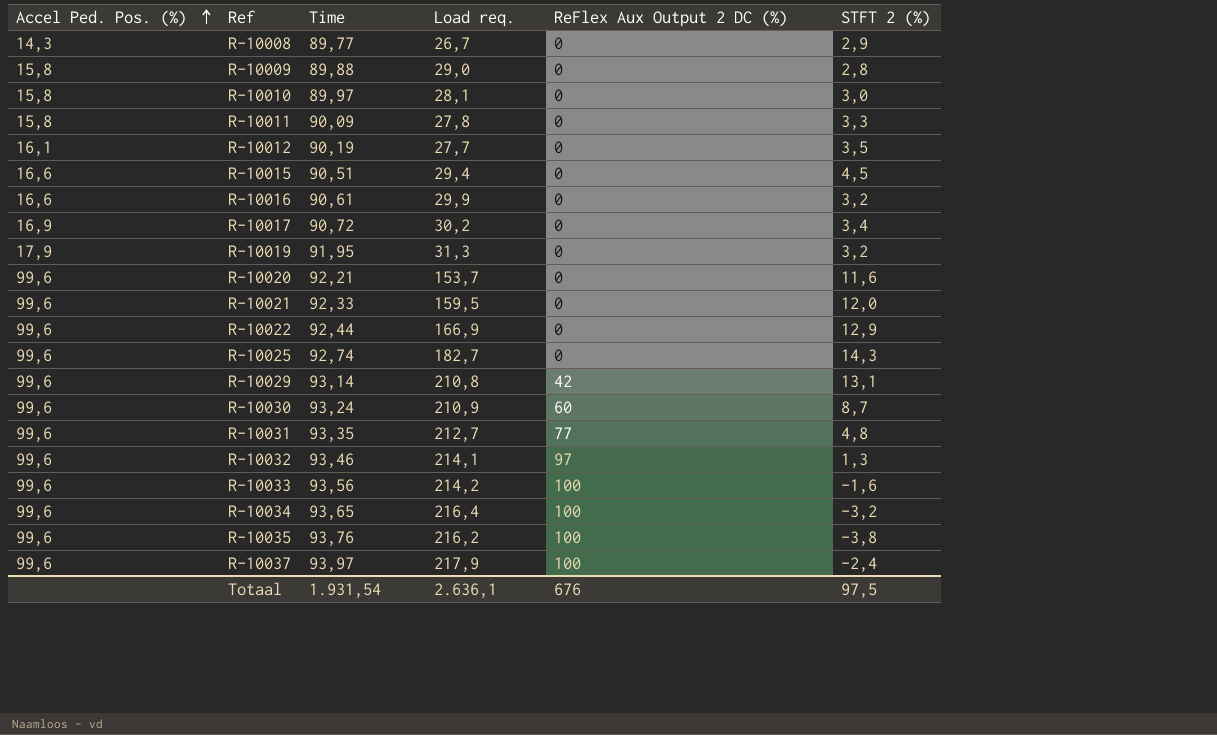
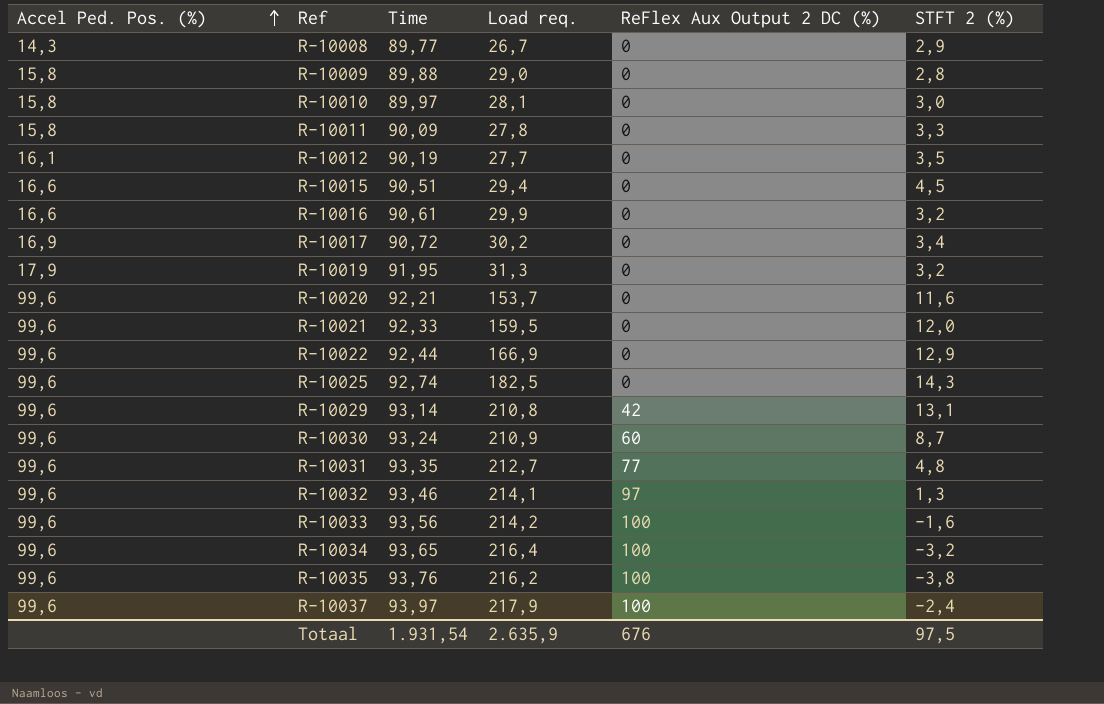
R-10025 | Load req.: 182,7 -> 182,5
Totaal | Load req.: 2.636,1 -> 2.635,9

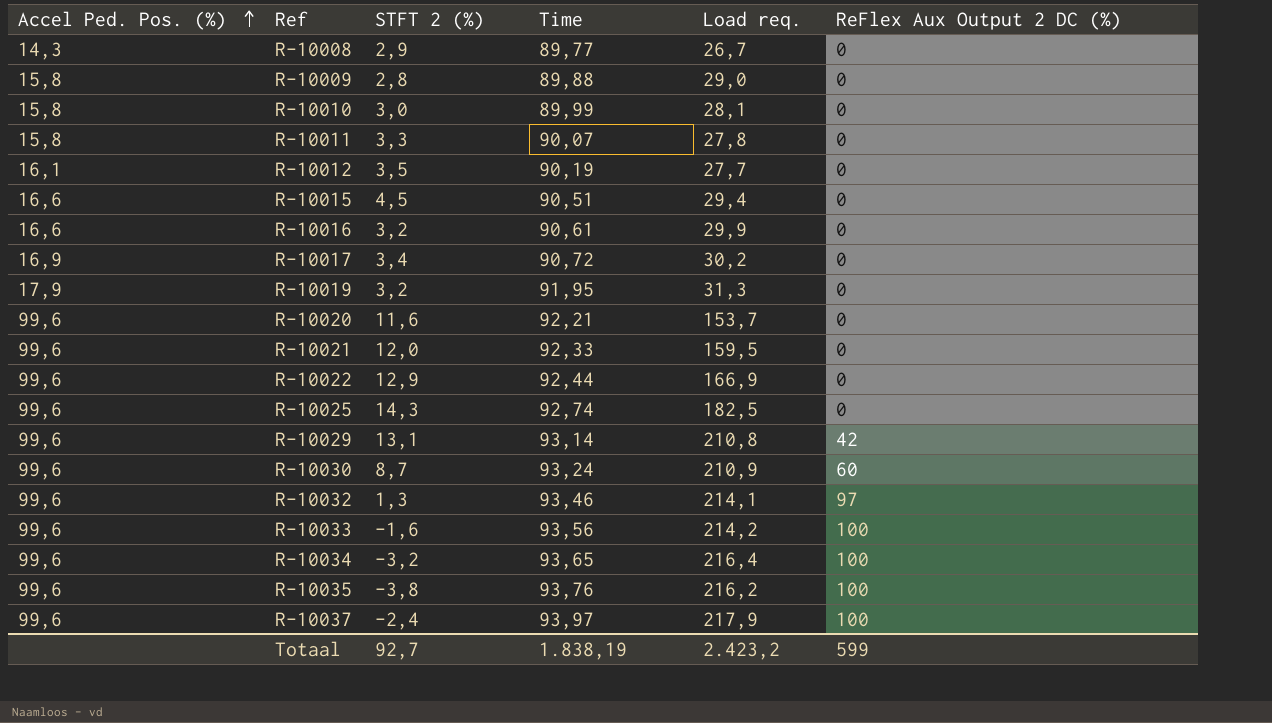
column STFT 2 (%) | position: 6 -> 3
row R-10031: 99,6 | 93,35 | 212,7 | 77 | 4,8 -> none
R-10010 | Time: 89,97 -> 89,99
R-10011 | Time: 90,09 -> 90,07
Totaal | STFT 2 (%): 97,5 -> 92,7
Totaal | Time: 1.931,54 -> 1.838,19
Totaal | Load req.: 2.635,9 -> 2.423,2
Totaal | ReFlex Aux Output 2 DC (%): 676 -> 599

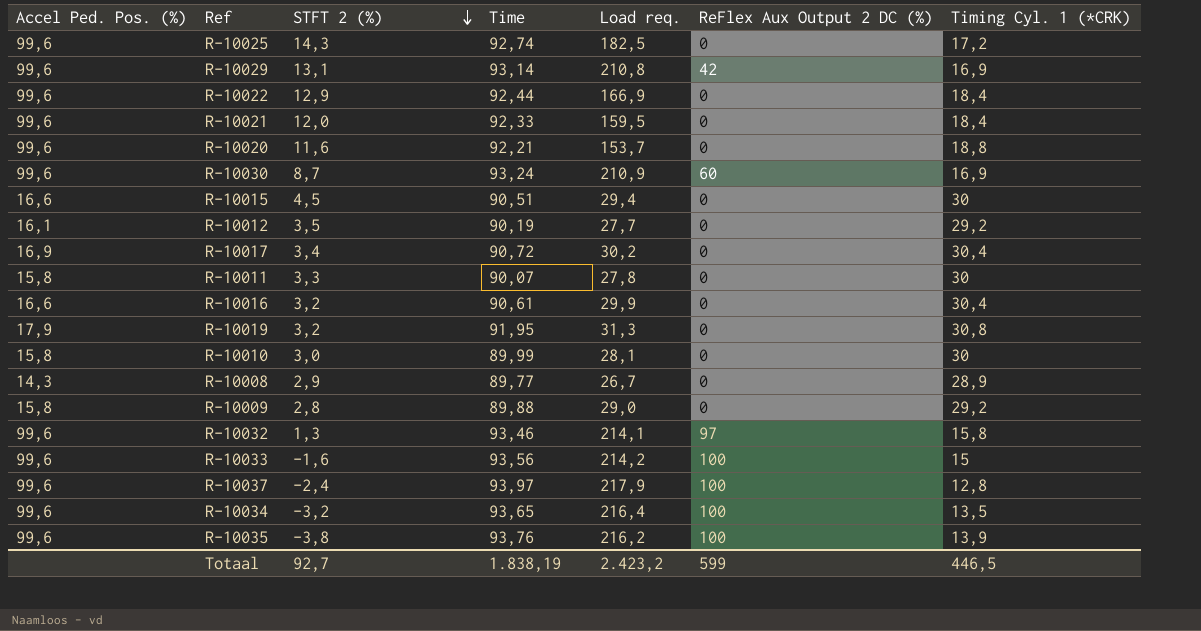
row order: Accel Ped. Pos. (%) ascending -> STFT 2 (%) descending
column Timing Cyl. 1 (*CRK) | position: none -> 7

